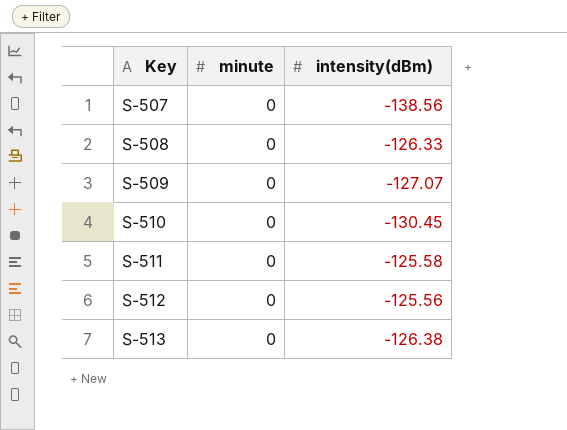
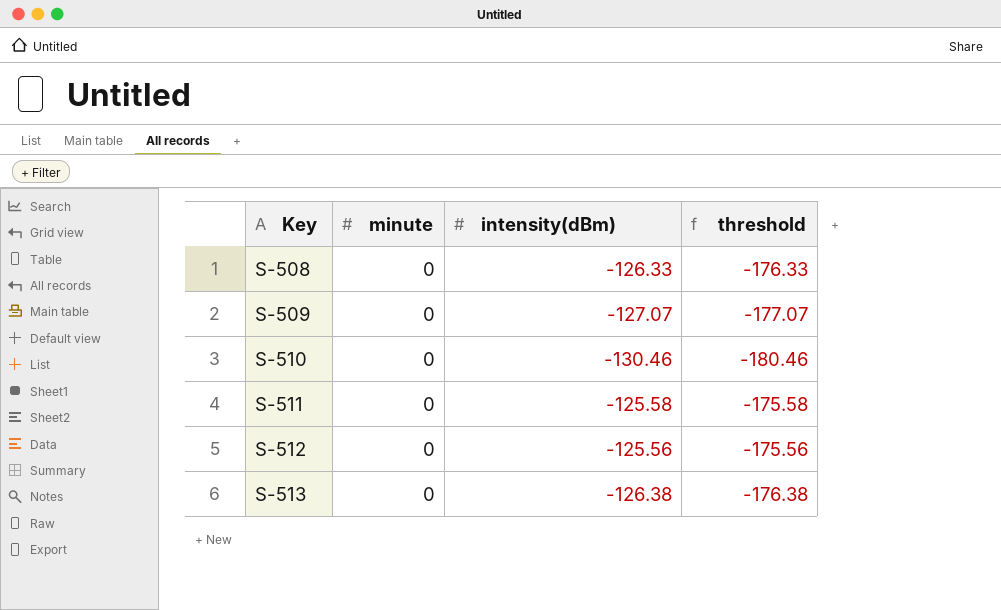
column threshold | formula: none -> [intensity(dBm)] - 50
row S-507: 0 | -138.56 -> none
S-510 | intensity(dBm): -130.45 -> -130.46

